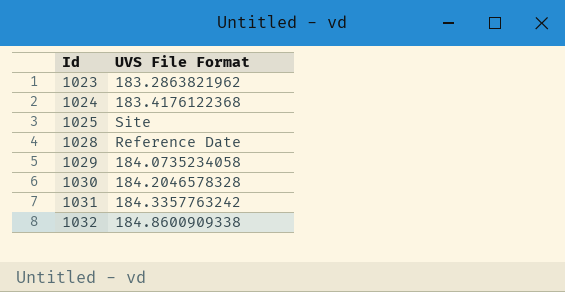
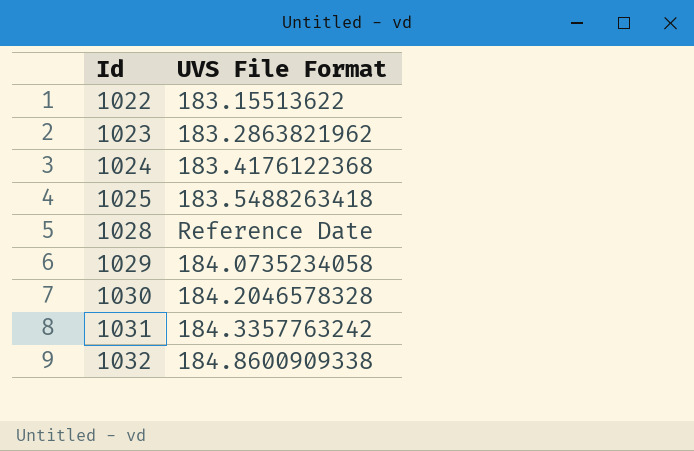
row 1022: none -> 183.15513622
1025 | UVS File Format: Site -> 183.5488263418

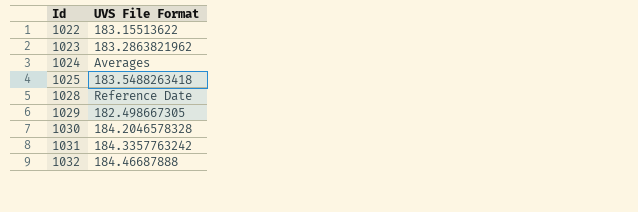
1024 | UVS File Format: 183.4176122368 -> Averages
1029 | UVS File Format: 184.0735234058 -> 182.498667305
1032 | UVS File Format: 184.8600909338 -> 184.46687888

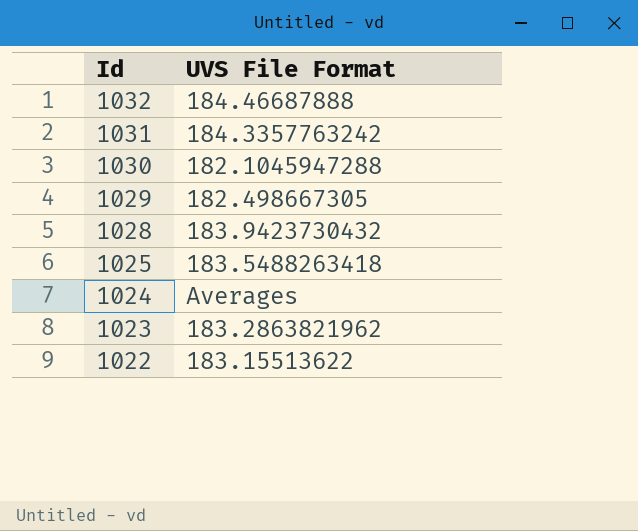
row order: Id ascending -> Id descending
1030 | UVS File Format: 184.2046578328 -> 182.1045947288
1028 | UVS File Format: Reference Date -> 183.9423730432

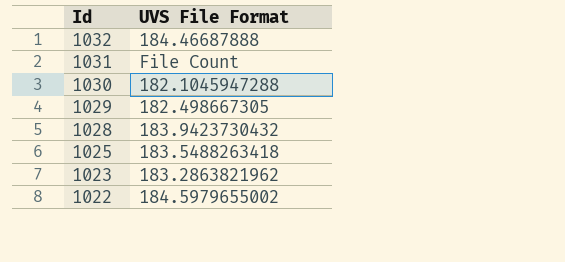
row 1024: Averages -> none
1031 | UVS File Format: 184.3357763242 -> File Count
1022 | UVS File Format: 183.15513622 -> 184.5979655002

